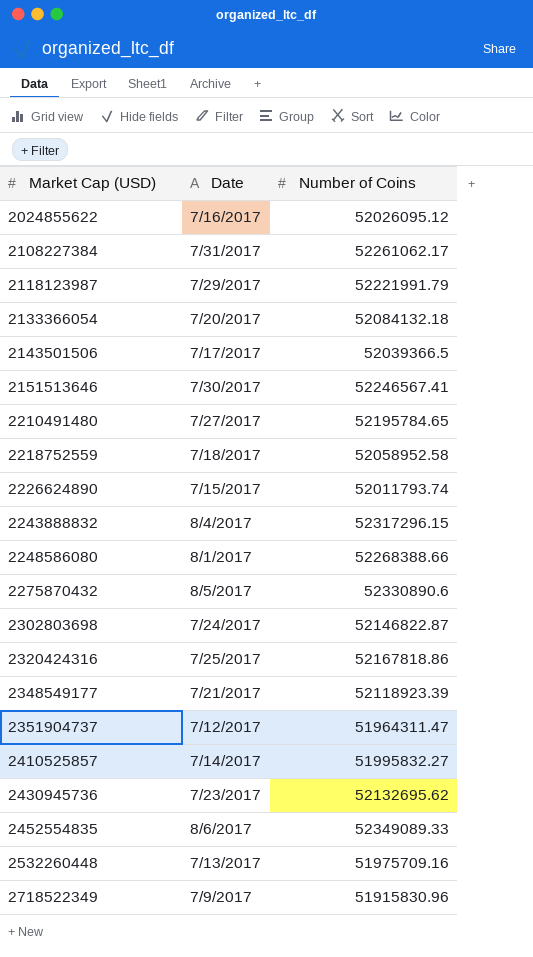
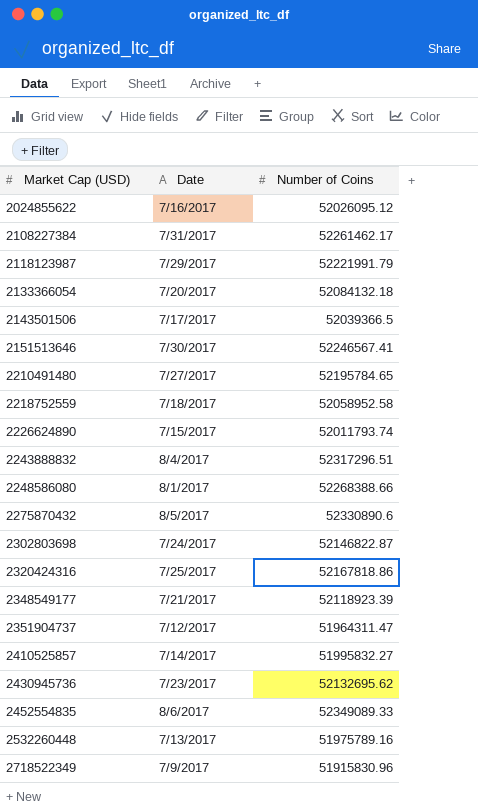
2108227384 | Number of Coins: 52261062.17 -> 52261462.17
2243888832 | Number of Coins: 52317296.15 -> 52317296.51
2532260448 | Number of Coins: 51975709.16 -> 51975789.16

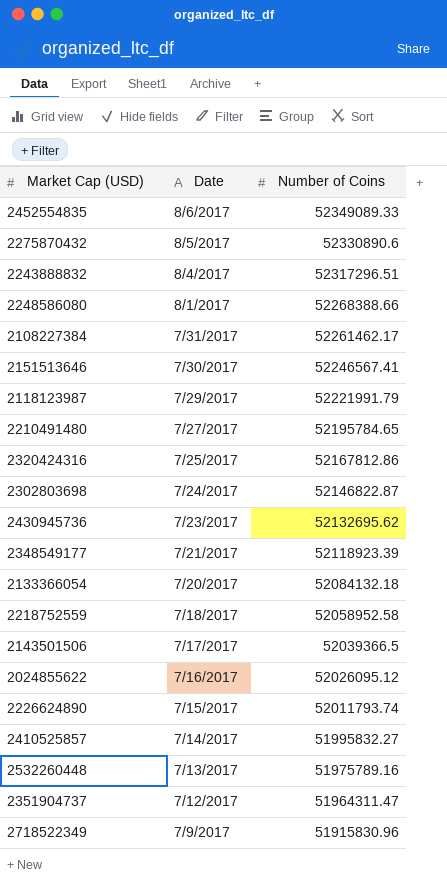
row order: Market Cap (USD) ascending -> Date descending
2320424316 | Number of Coins: 52167818.86 -> 52167812.86

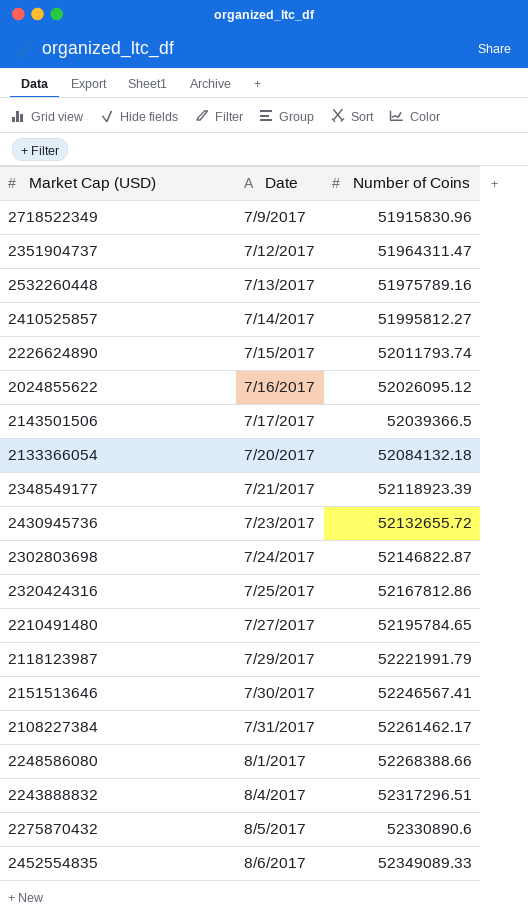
row order: Date descending -> Date ascending
row 2218752559: 7/18/2017 | 52058952.58 -> none
2410525857 | Number of Coins: 51995832.27 -> 51995812.27
2430945736 | Number of Coins: 52132695.62 -> 52132655.72

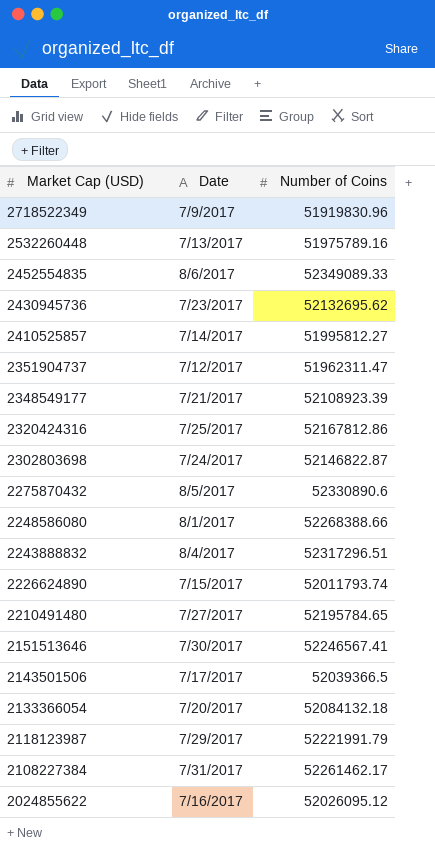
row order: Date ascending -> Market Cap (USD) descending
2718522349 | Number of Coins: 51915830.96 -> 51919830.96
2430945736 | Number of Coins: 52132655.72 -> 52132695.62
2351904737 | Number of Coins: 51964311.47 -> 51962311.47
2348549177 | Number of Coins: 52118923.39 -> 52108923.39

